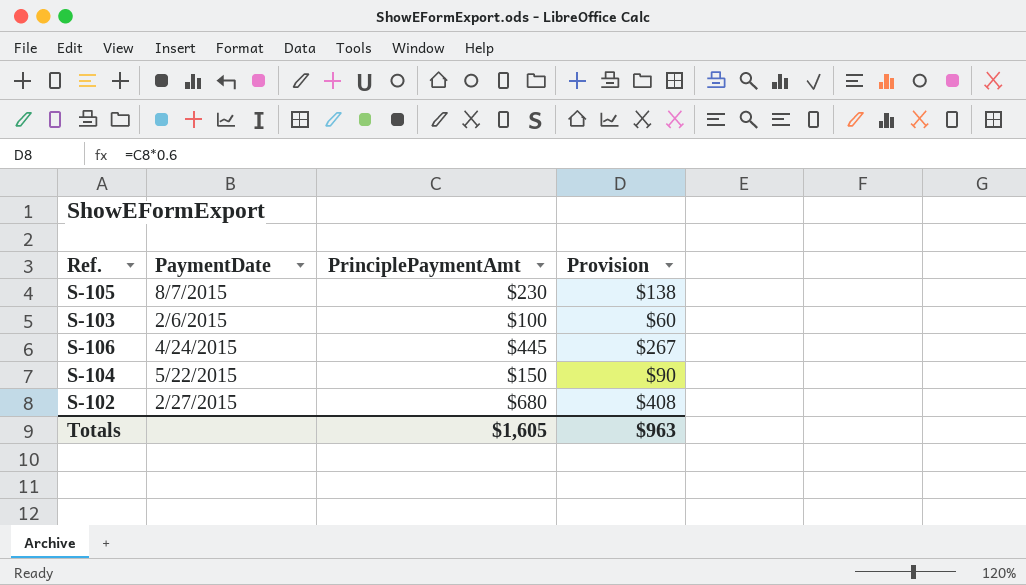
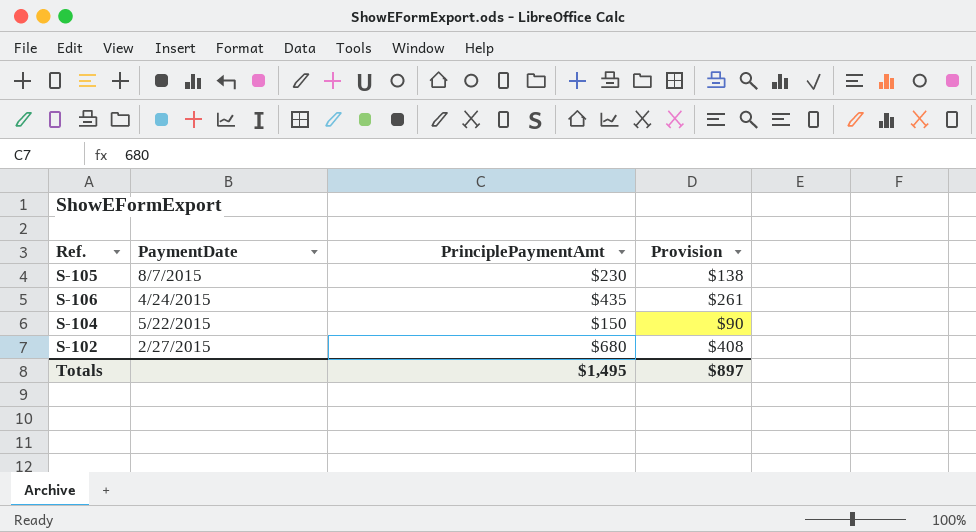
row S-103: 2/6/2015 | $100 | $60 -> none
S-106 | PrinciplePaymentAmt: $445 -> $435
S-106 | Provision: $267 -> $261
Totals | PrinciplePaymentAmt: $1,605 -> $1,495
Totals | Provision: $963 -> $897

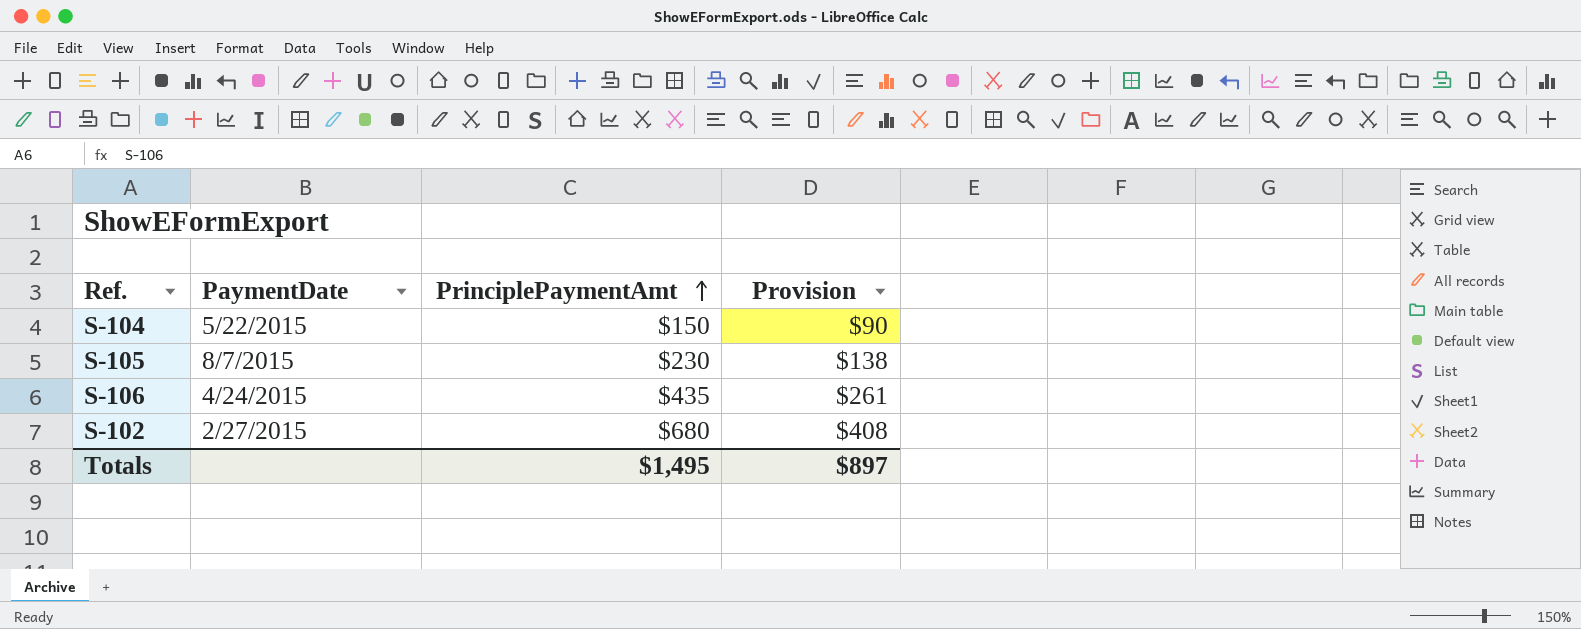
row order: none -> PrinciplePaymentAmt ascending

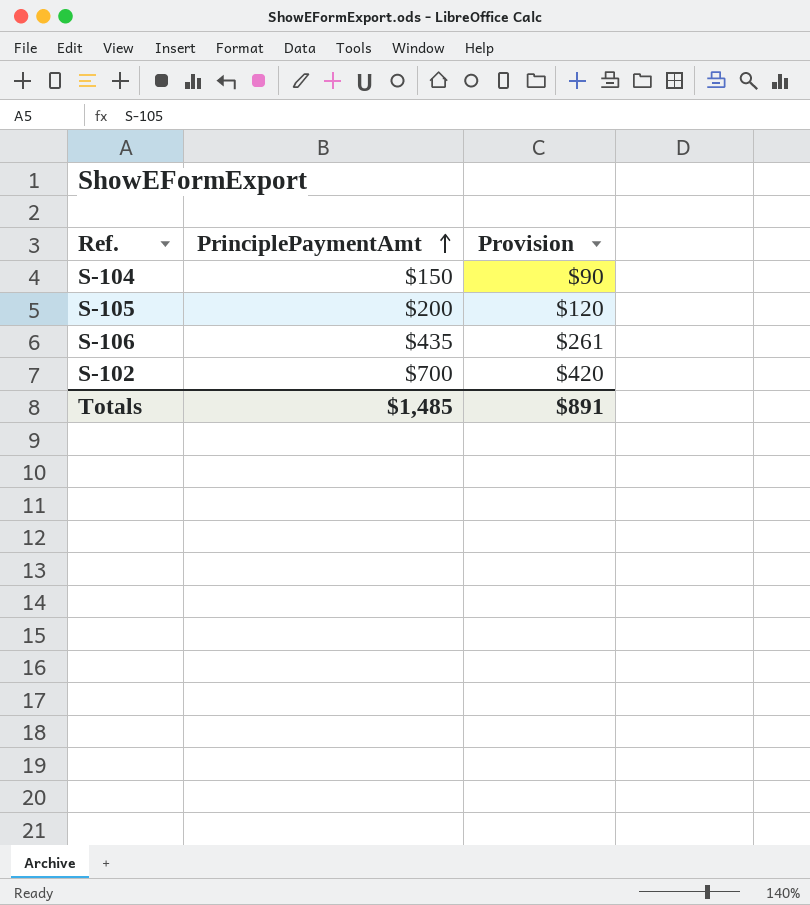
column PaymentDate | position: 2 -> none
S-105 | PrinciplePaymentAmt: $230 -> $200
S-105 | Provision: $138 -> $120
S-102 | PrinciplePaymentAmt: $680 -> $700
S-102 | Provision: $408 -> $420
Totals | PrinciplePaymentAmt: $1,495 -> $1,485
Totals | Provision: $897 -> $891

